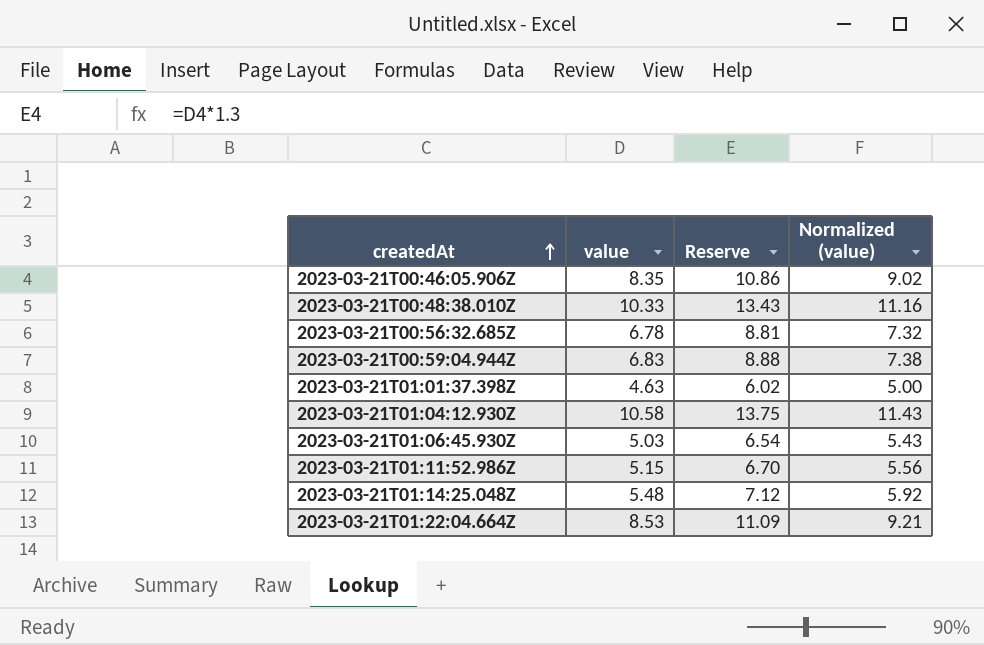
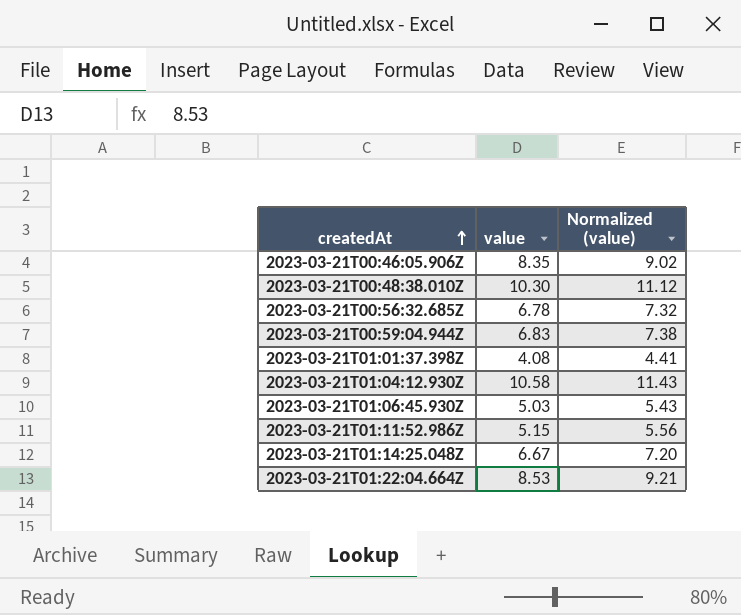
column Reserve | formula: [value] * 1.3 -> none
2023-03-21T00:48:38.010Z | value: 10.33 -> 10.30
2023-03-21T00:48:38.010Z | Normalized (value): 11.16 -> 11.12
2023-03-21T01:01:37.398Z | value: 4.63 -> 4.08
2023-03-21T01:01:37.398Z | Normalized (value): 5.00 -> 4.41
2023-03-21T01:14:25.048Z | value: 5.48 -> 6.67
2023-03-21T01:14:25.048Z | Normalized (value): 5.92 -> 7.20

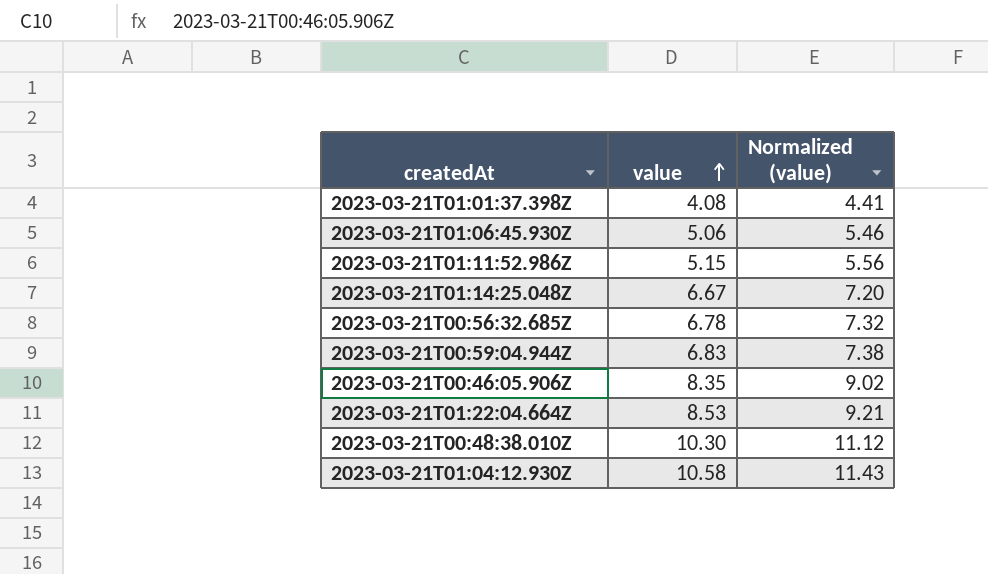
row order: createdAt ascending -> value ascending
2023-03-21T01:06:45.930Z | value: 5.03 -> 5.06
2023-03-21T01:06:45.930Z | Normalized (value): 5.43 -> 5.46

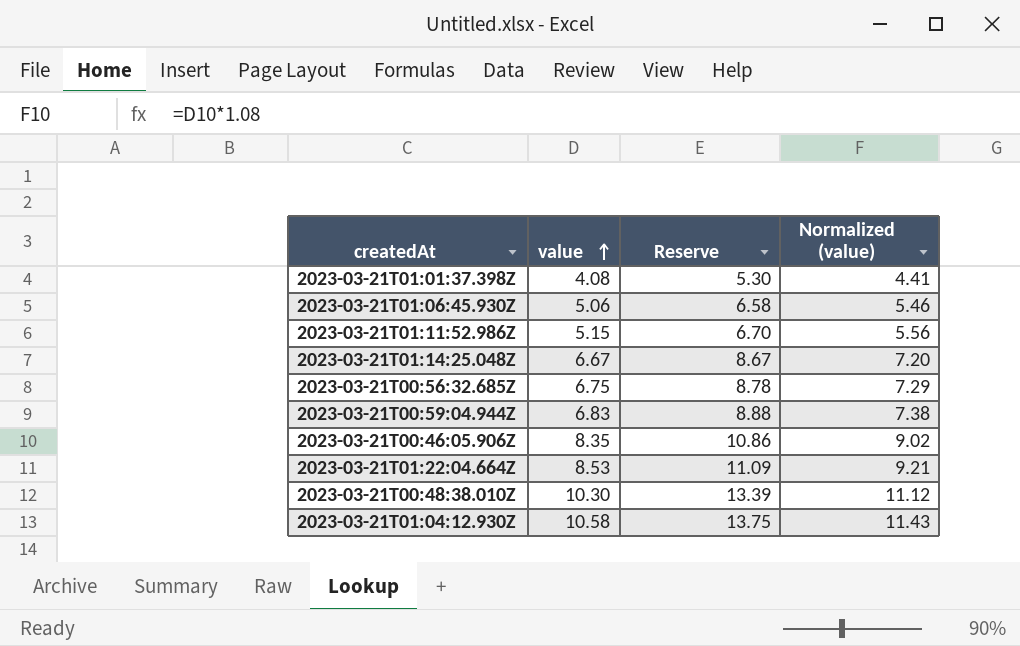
column Reserve | formula: none -> [value] * 1.3
2023-03-21T00:56:32.685Z | value: 6.78 -> 6.75
2023-03-21T00:56:32.685Z | Normalized (value): 7.32 -> 7.29

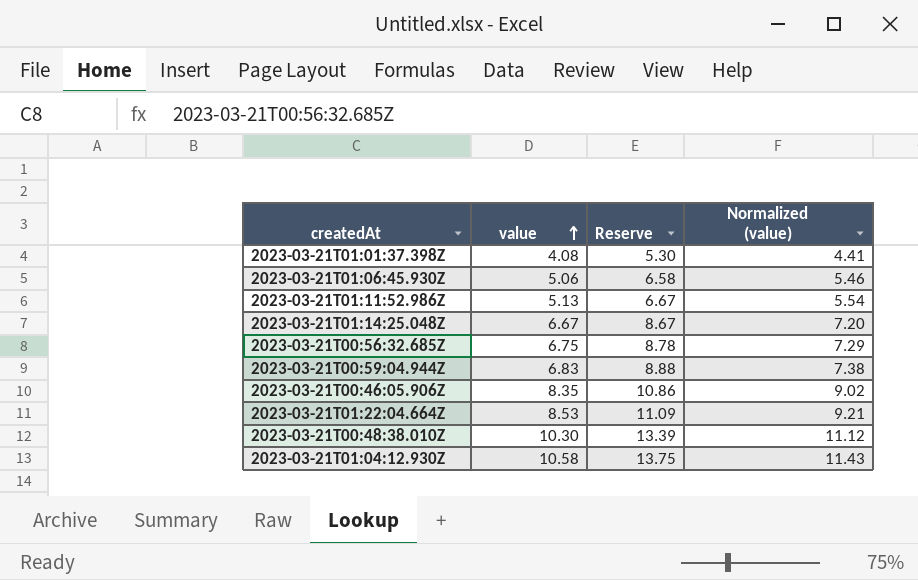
2023-03-21T01:11:52.986Z | value: 5.15 -> 5.13
2023-03-21T01:11:52.986Z | Reserve: 6.70 -> 6.67
2023-03-21T01:11:52.986Z | Normalized (value): 5.56 -> 5.54

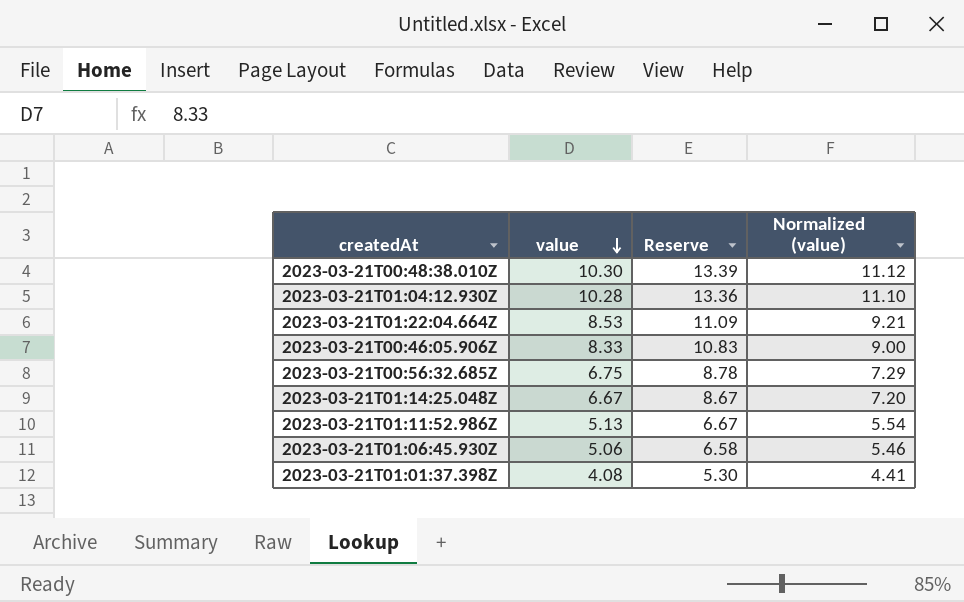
row order: value ascending -> value descending
row 2023-03-21T00:59:04.944Z: 6.83 | 8.88 | 7.38 -> none
2023-03-21T01:04:12.930Z | value: 10.58 -> 10.28
2023-03-21T01:04:12.930Z | Reserve: 13.75 -> 13.36
2023-03-21T01:04:12.930Z | Normalized (value): 11.43 -> 11.10
2023-03-21T00:46:05.906Z | value: 8.35 -> 8.33
2023-03-21T00:46:05.906Z | Reserve: 10.86 -> 10.83
2023-03-21T00:46:05.906Z | Normalized (value): 9.02 -> 9.00

